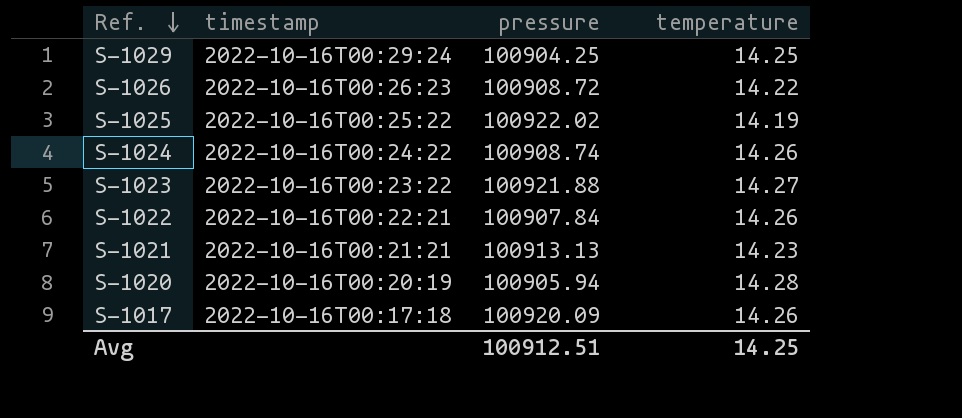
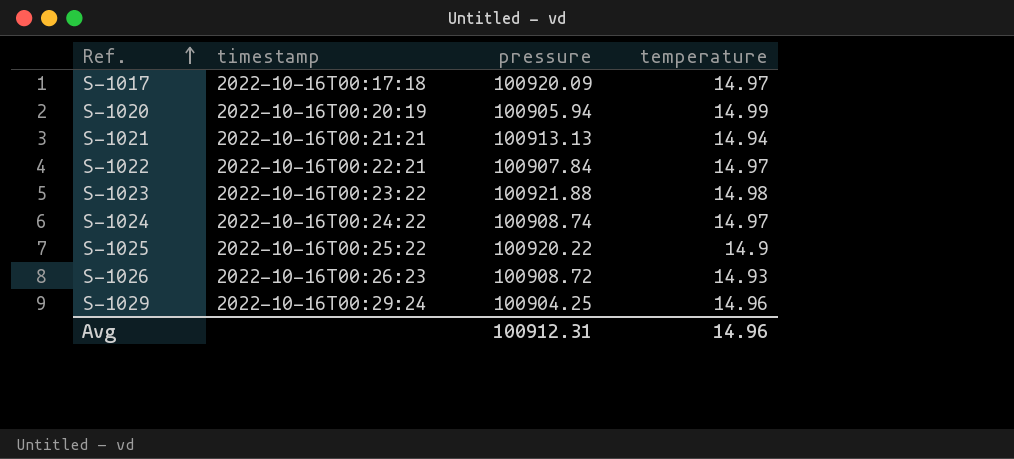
row order: Ref. descending -> Ref. ascending
S-1017 | temperature: 14.26 -> 14.97
S-1020 | temperature: 14.28 -> 14.99
S-1021 | temperature: 14.23 -> 14.94
S-1022 | temperature: 14.26 -> 14.97
S-1023 | temperature: 14.27 -> 14.98
S-1024 | temperature: 14.26 -> 14.97
S-1025 | pressure: 100922.02 -> 100920.22
S-1025 | temperature: 14.19 -> 14.9
S-1026 | temperature: 14.22 -> 14.93
S-1029 | temperature: 14.25 -> 14.96
Avg | pressure: 100912.51 -> 100912.31
Avg | temperature: 14.25 -> 14.96

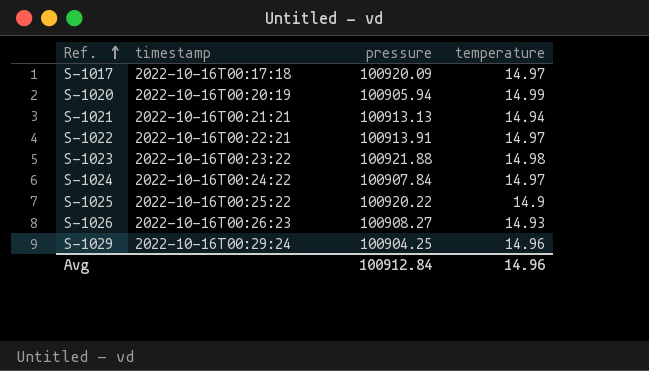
S-1022 | pressure: 100907.84 -> 100913.91
S-1024 | pressure: 100908.74 -> 100907.84
S-1026 | pressure: 100908.72 -> 100908.27
Avg | pressure: 100912.31 -> 100912.84

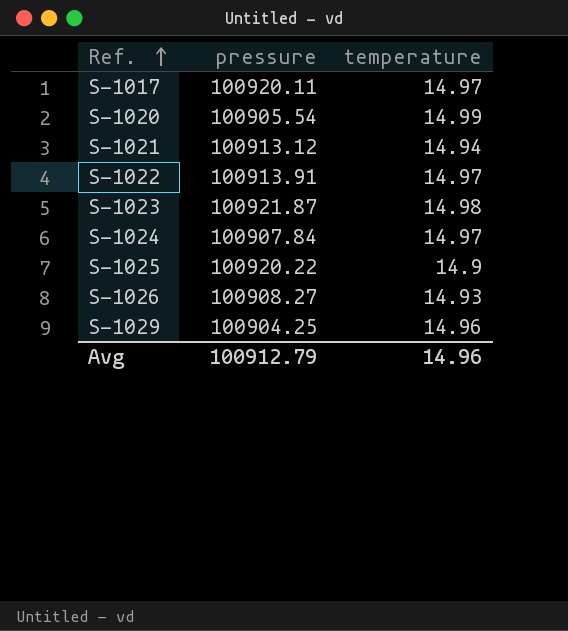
column timestamp | position: 2 -> none
S-1017 | pressure: 100920.09 -> 100920.11
S-1020 | pressure: 100905.94 -> 100905.54
S-1021 | pressure: 100913.13 -> 100913.12
S-1023 | pressure: 100921.88 -> 100921.87
Avg | pressure: 100912.84 -> 100912.79

